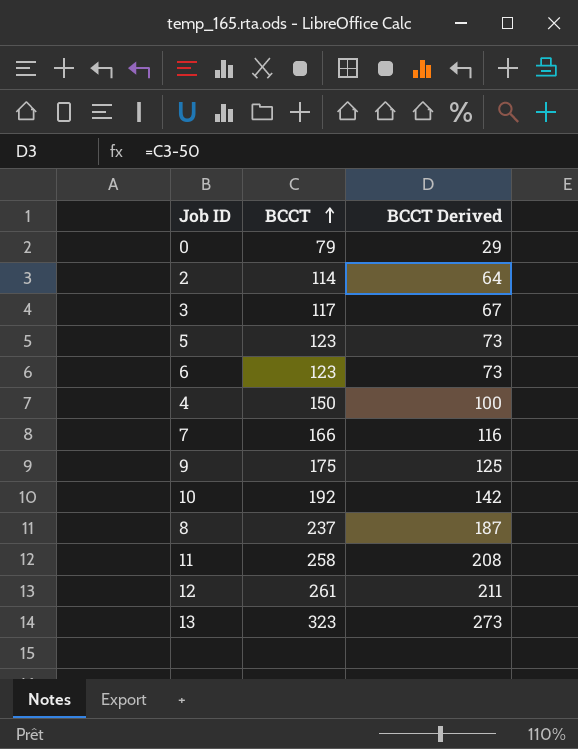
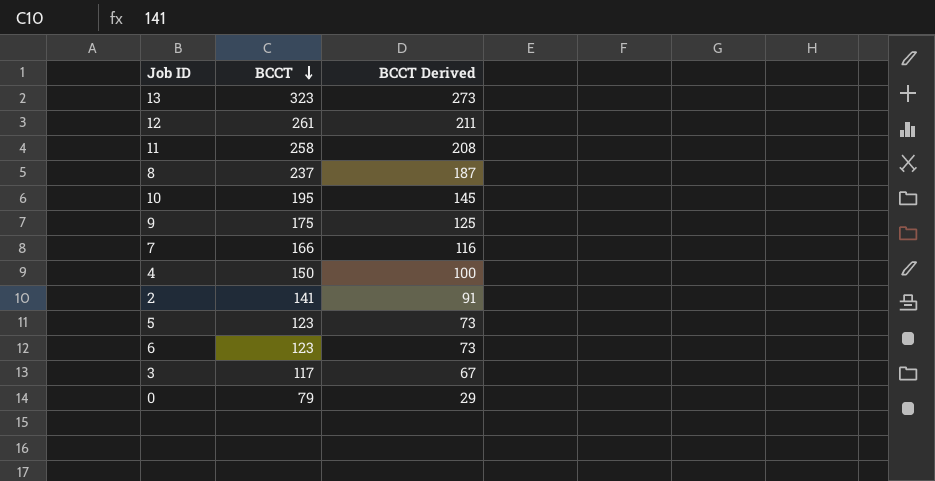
row order: BCCT ascending -> BCCT descending
10 | BCCT: 192 -> 195
10 | BCCT Derived: 142 -> 145
2 | BCCT: 114 -> 141
2 | BCCT Derived: 64 -> 91

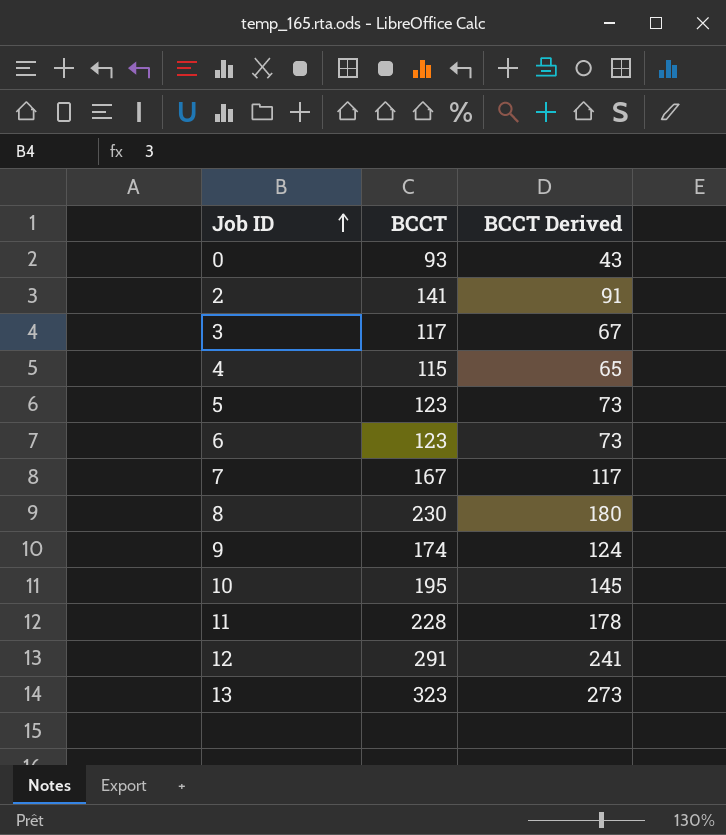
row order: BCCT descending -> Job ID ascending
0 | BCCT: 79 -> 93
0 | BCCT Derived: 29 -> 43
4 | BCCT: 150 -> 115
4 | BCCT Derived: 100 -> 65
7 | BCCT: 166 -> 167
7 | BCCT Derived: 116 -> 117
8 | BCCT: 237 -> 230
8 | BCCT Derived: 187 -> 180
9 | BCCT: 175 -> 174
9 | BCCT Derived: 125 -> 124
11 | BCCT: 258 -> 228
11 | BCCT Derived: 208 -> 178
12 | BCCT: 261 -> 291
12 | BCCT Derived: 211 -> 241

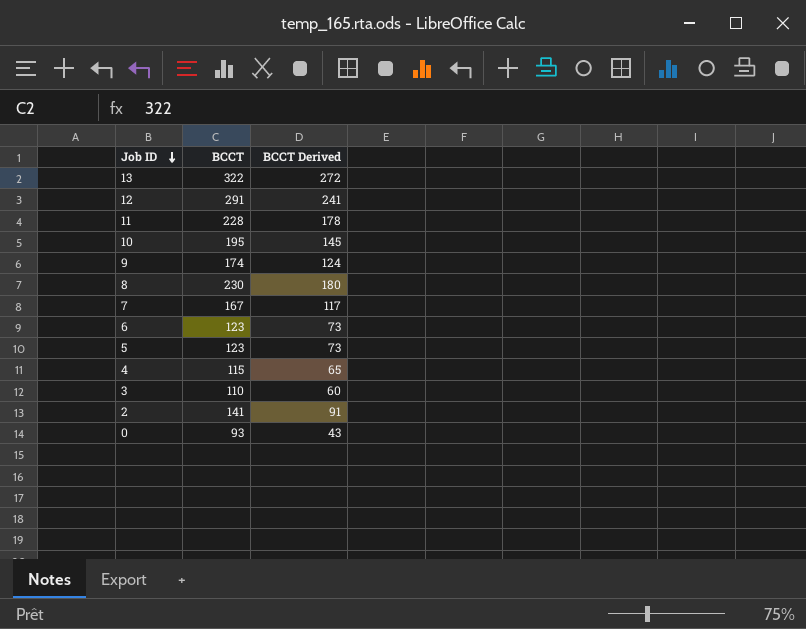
row order: Job ID ascending -> Job ID descending
13 | BCCT: 323 -> 322
13 | BCCT Derived: 273 -> 272
3 | BCCT: 117 -> 110
3 | BCCT Derived: 67 -> 60

